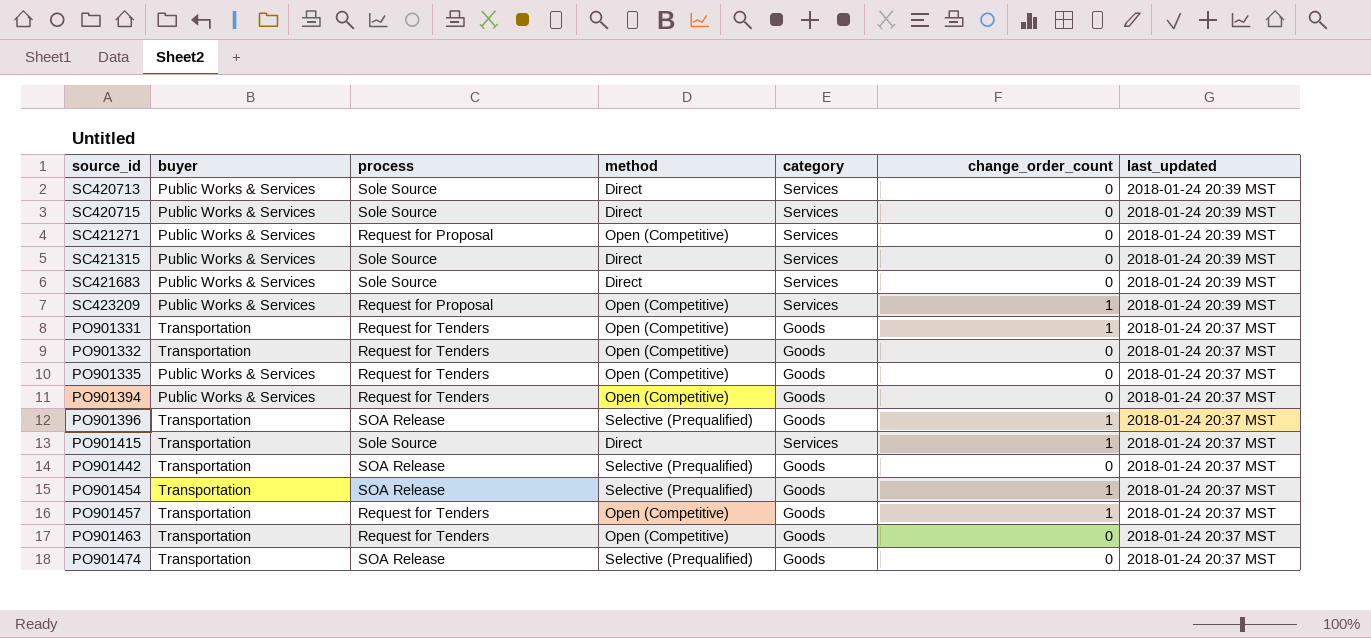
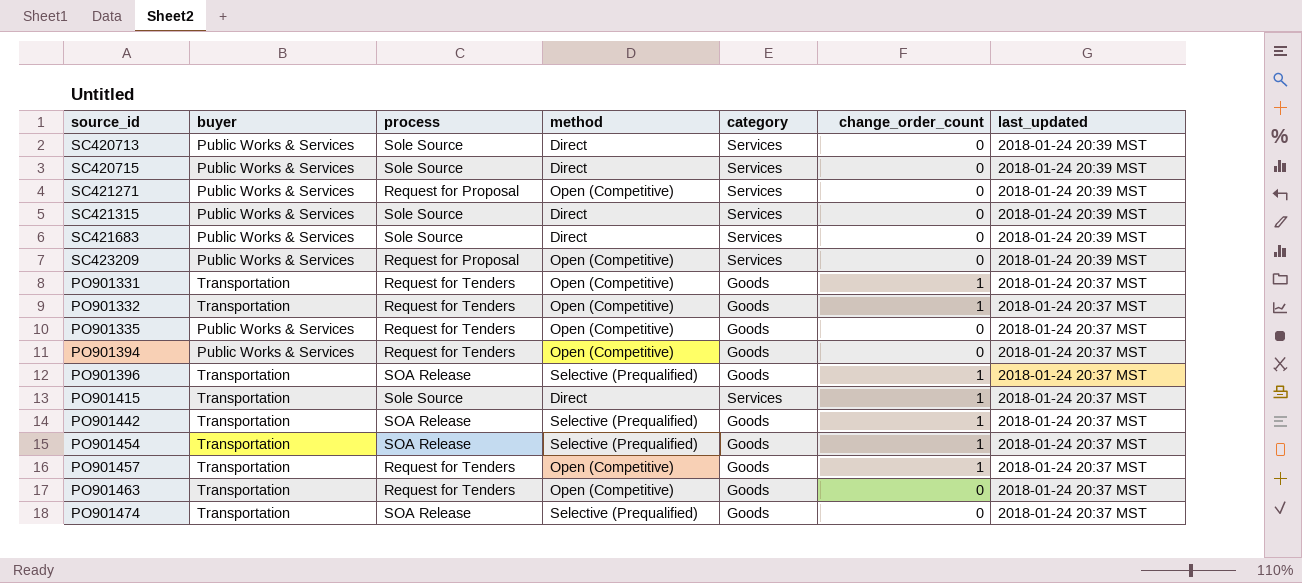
SC423209 | change_order_count: 1 -> 0
PO901332 | change_order_count: 0 -> 1
PO901442 | change_order_count: 0 -> 1

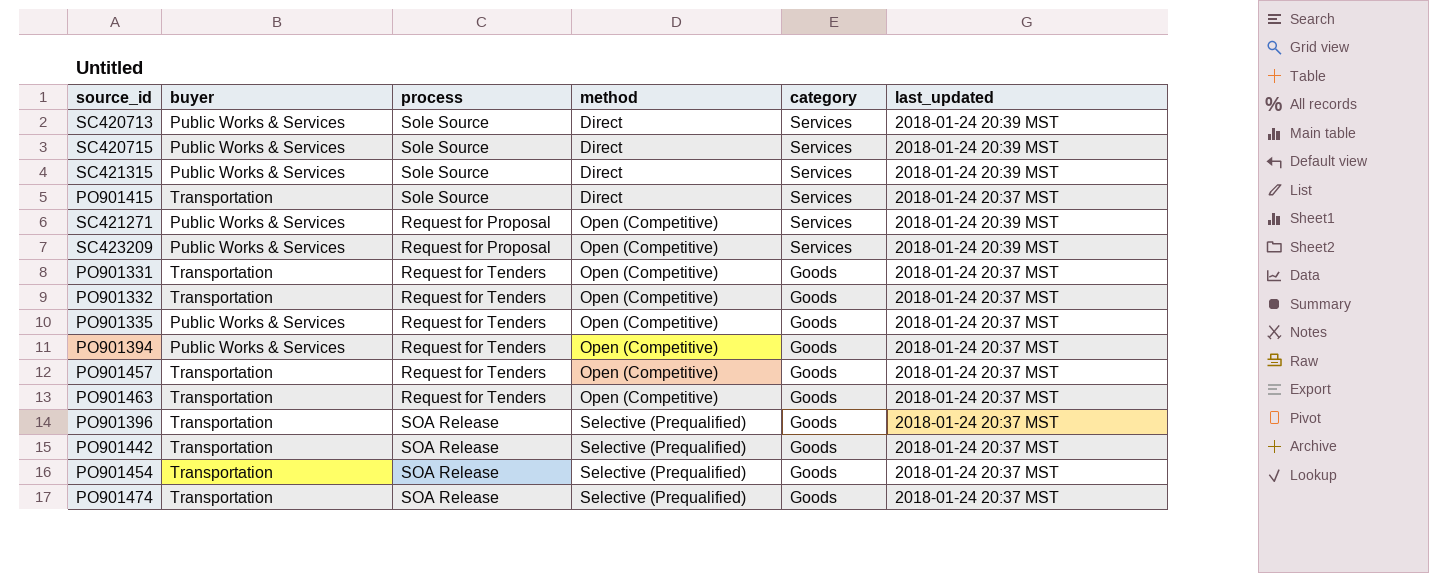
row order: last_updated descending -> method ascending
column change_order_count | position: 6 -> none
row SC421683: Public Works & Services | Sole Source | Direct | Services | 0 | 2018-01-24 20:39 MST -> none

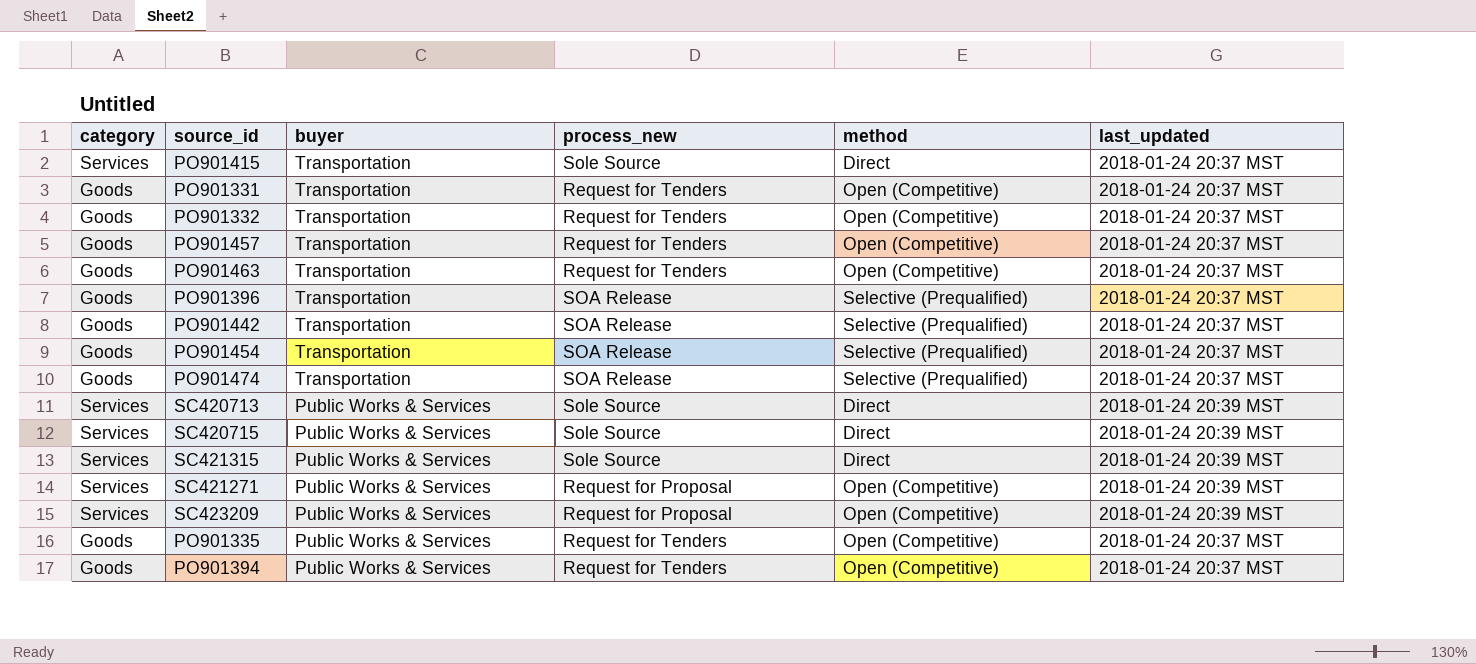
row order: method ascending -> buyer descending
column category | position: 5 -> 1
column name: process -> process_new

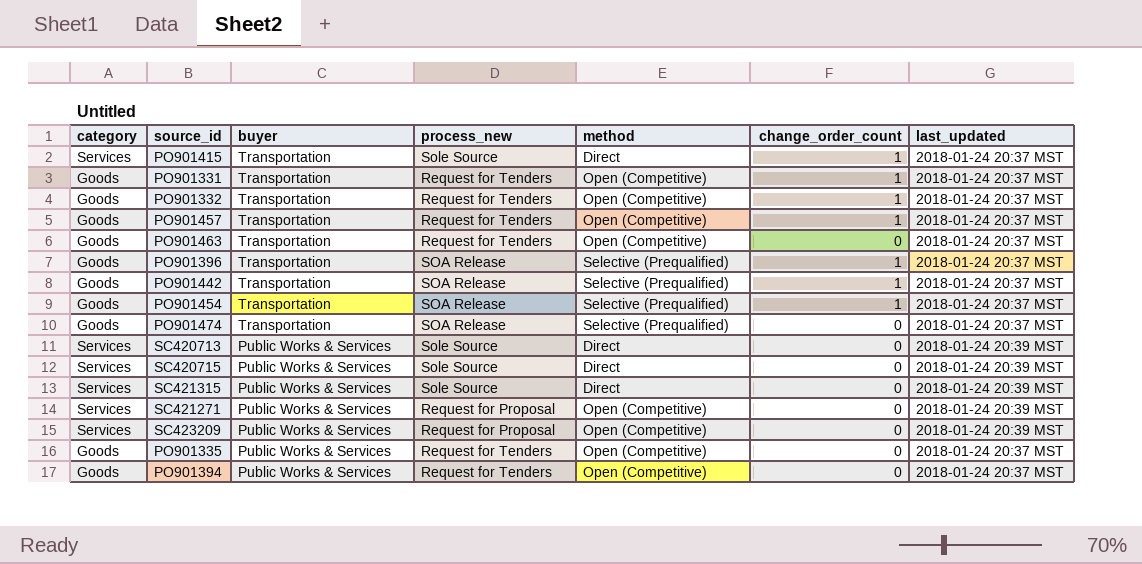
column change_order_count | position: none -> 6

